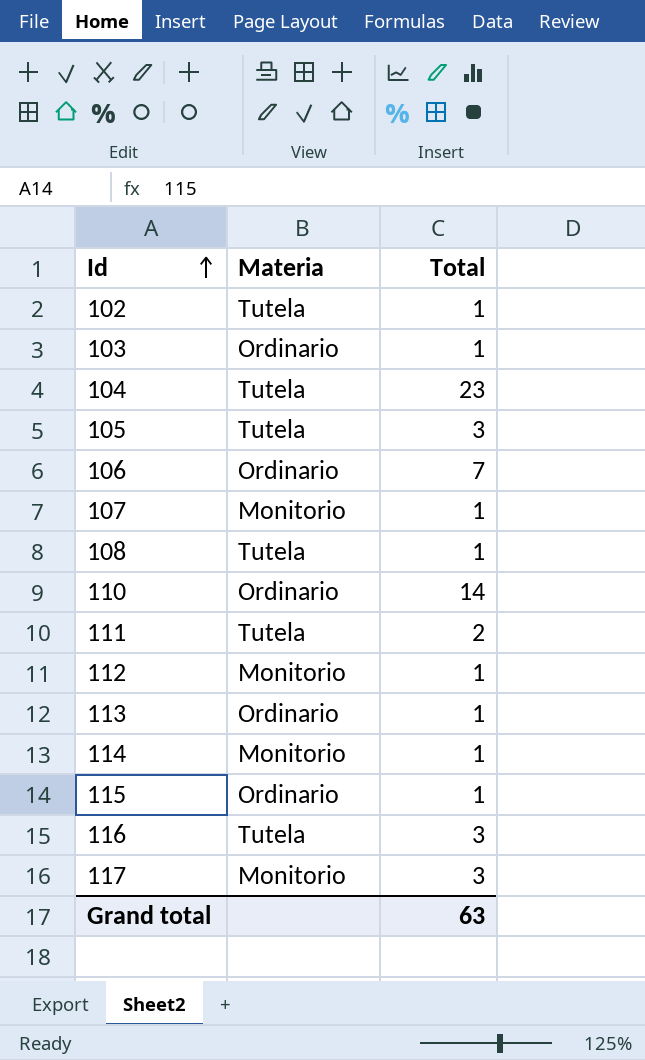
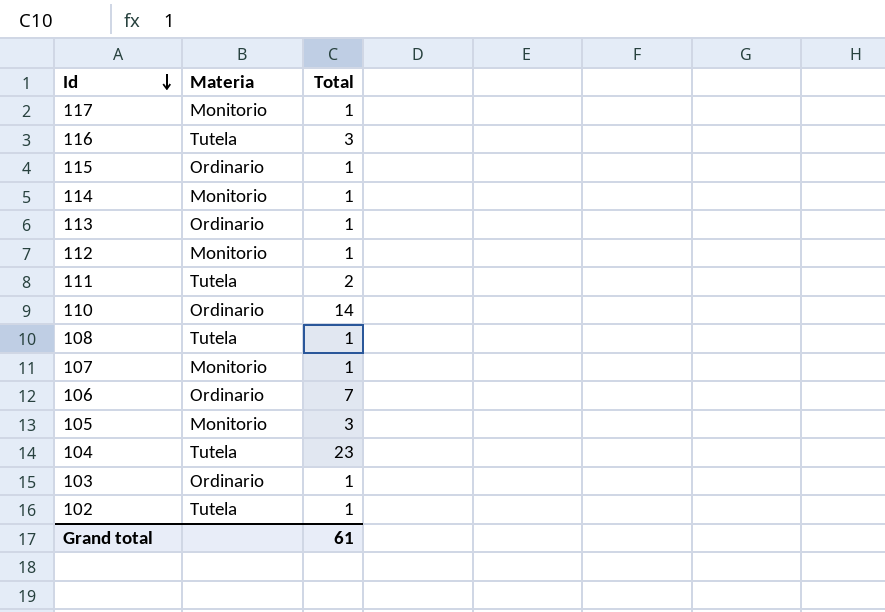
row order: Id ascending -> Id descending
117 | Total: 3 -> 1
105 | Materia: Tutela -> Monitorio
Grand total | Total: 63 -> 61

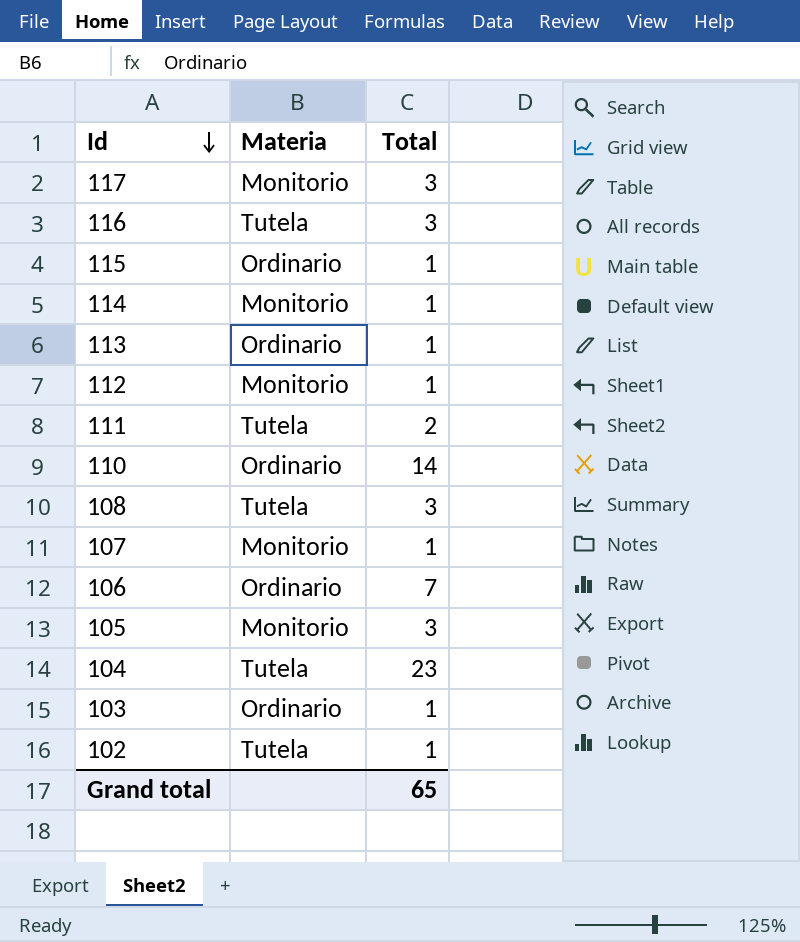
117 | Total: 1 -> 3
108 | Total: 1 -> 3
Grand total | Total: 61 -> 65

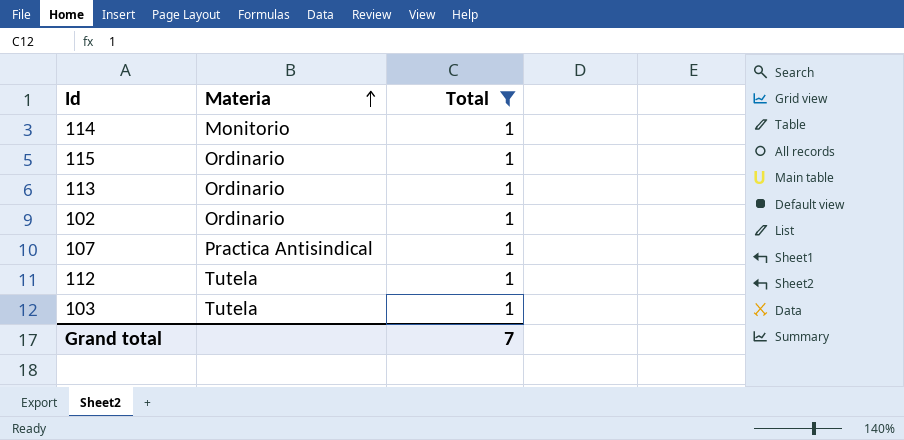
filter: none -> Total = 1
row order: Id descending -> Materia ascending
102 | Materia: Tutela -> Ordinario
107 | Materia: Monitorio -> Practica Antisindical
112 | Materia: Monitorio -> Tutela
103 | Materia: Ordinario -> Tutela
Grand total | Total: 65 -> 7

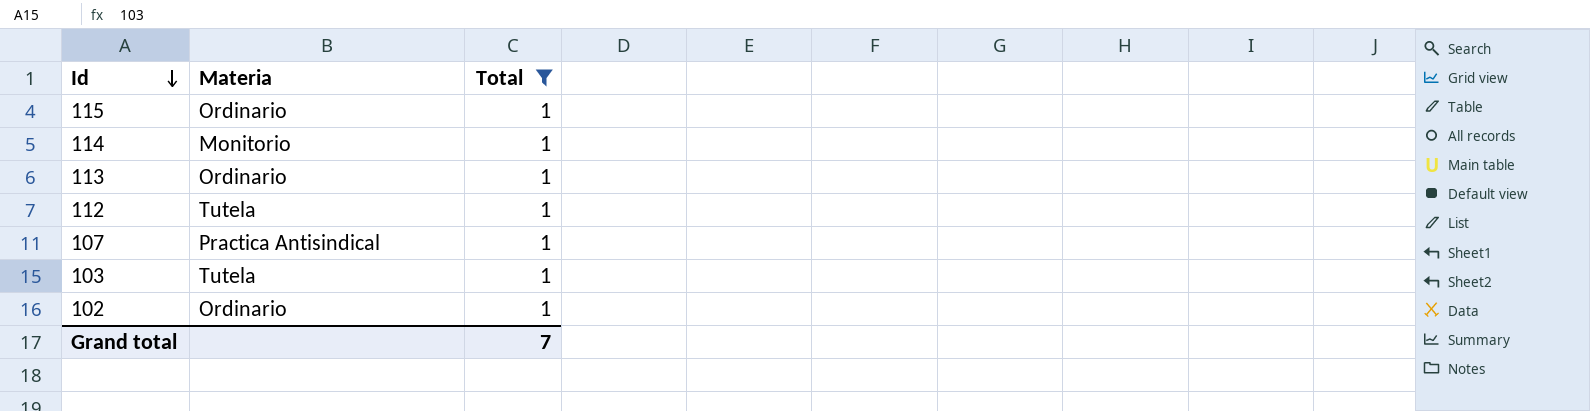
row order: Materia ascending -> Id descending

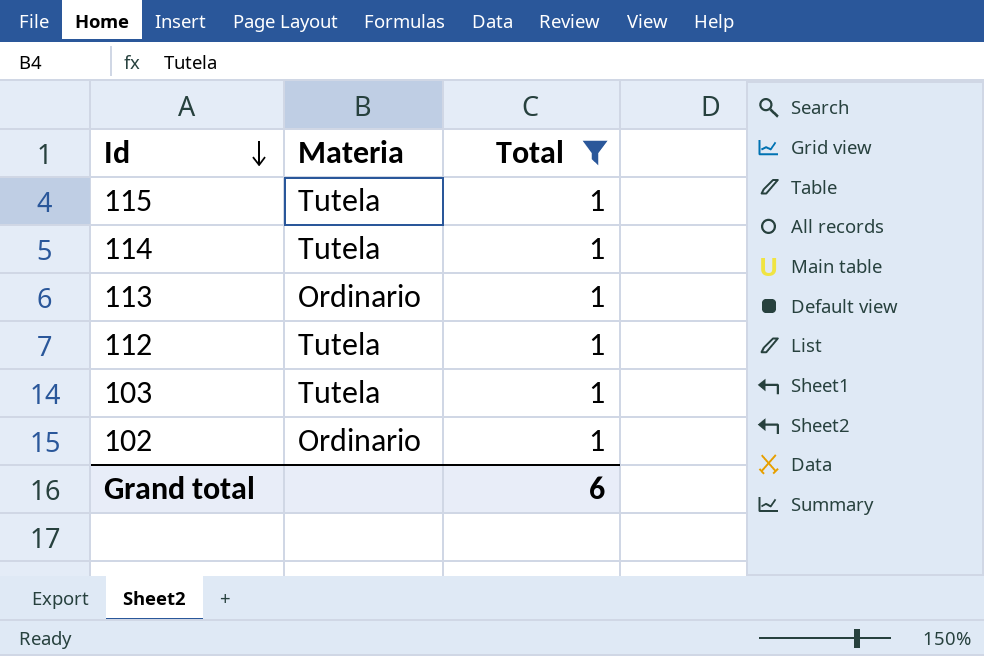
row 107: Practica Antisindical | 1 -> none
115 | Materia: Ordinario -> Tutela
114 | Materia: Monitorio -> Tutela
Grand total | Total: 7 -> 6

